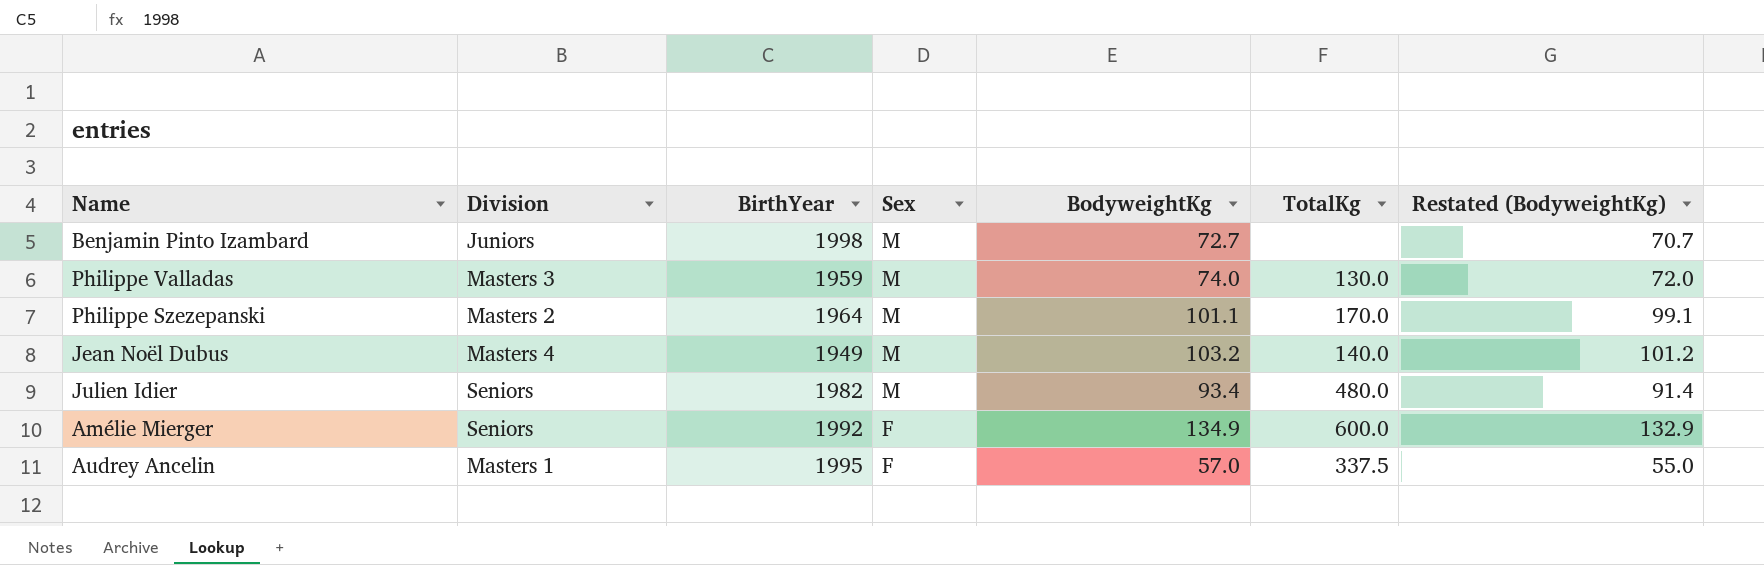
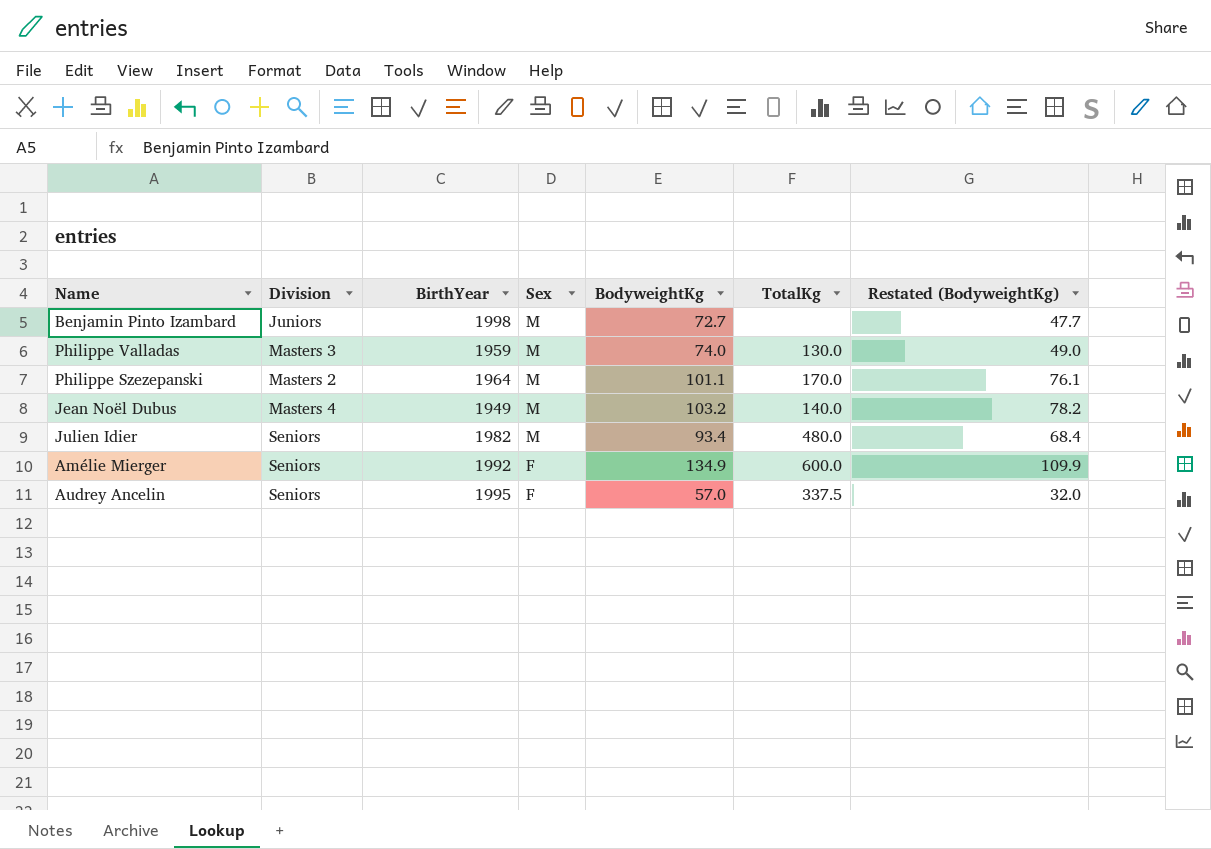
column Restated (BodyweightKg) | formula: [BodyweightKg] - 2 -> [BodyweightKg] - 25
Audrey Ancelin | Division: Masters 1 -> Seniors

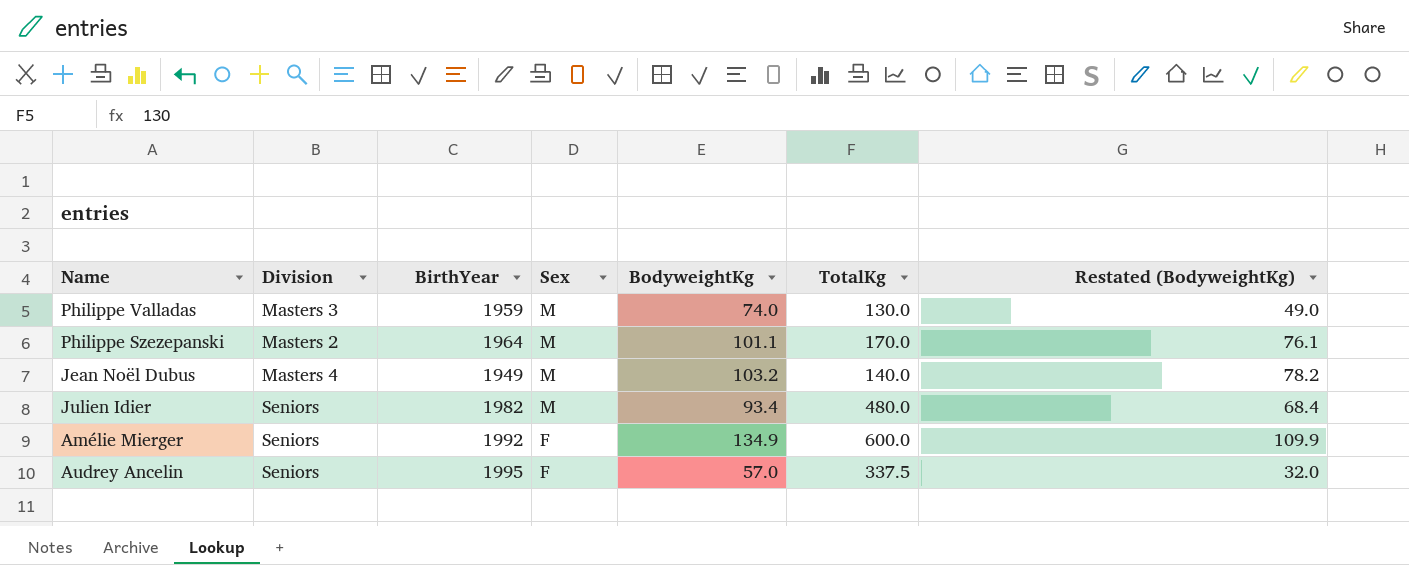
row Benjamin Pinto Izambard: Juniors | 1998 | M | 72.7 | none | 47.7 -> none

